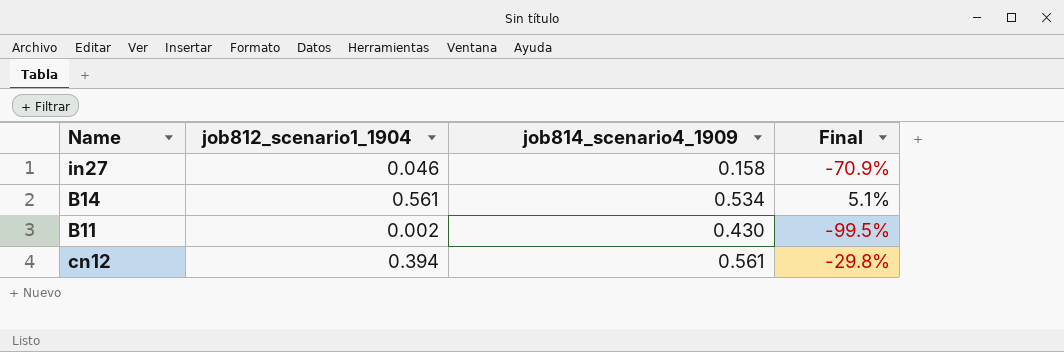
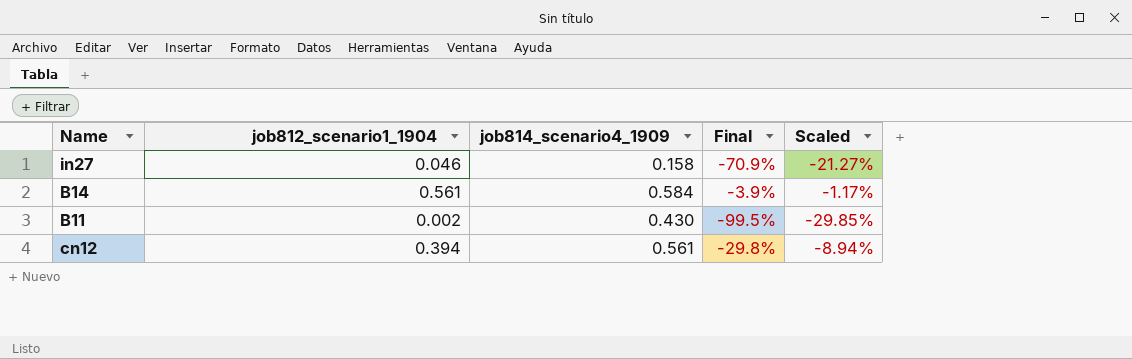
column Scaled | formula: none -> [Final] * 0.3
B14 | job814_scenario4_1909: 0.534 -> 0.584
B14 | Final: 5.1% -> -3.9%

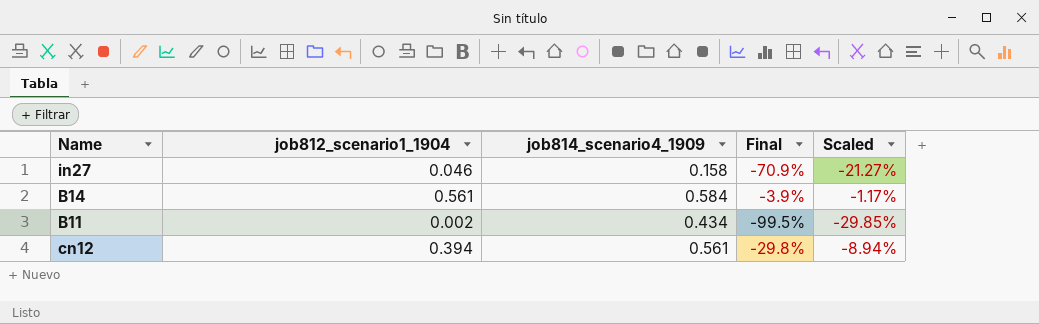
B11 | job814_scenario4_1909: 0.430 -> 0.434

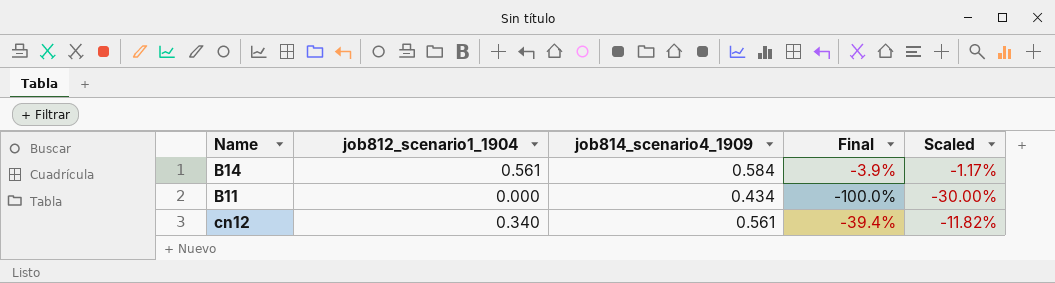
row in27: 0.046 | 0.158 | -70.9% | -21.27% -> none
B11 | job812_scenario1_1904: 0.002 -> 0.000
B11 | Final: -99.5% -> -100.0%
B11 | Scaled: -29.85% -> -30.00%
cn12 | job812_scenario1_1904: 0.394 -> 0.340
cn12 | Final: -29.8% -> -39.4%
cn12 | Scaled: -8.94% -> -11.82%

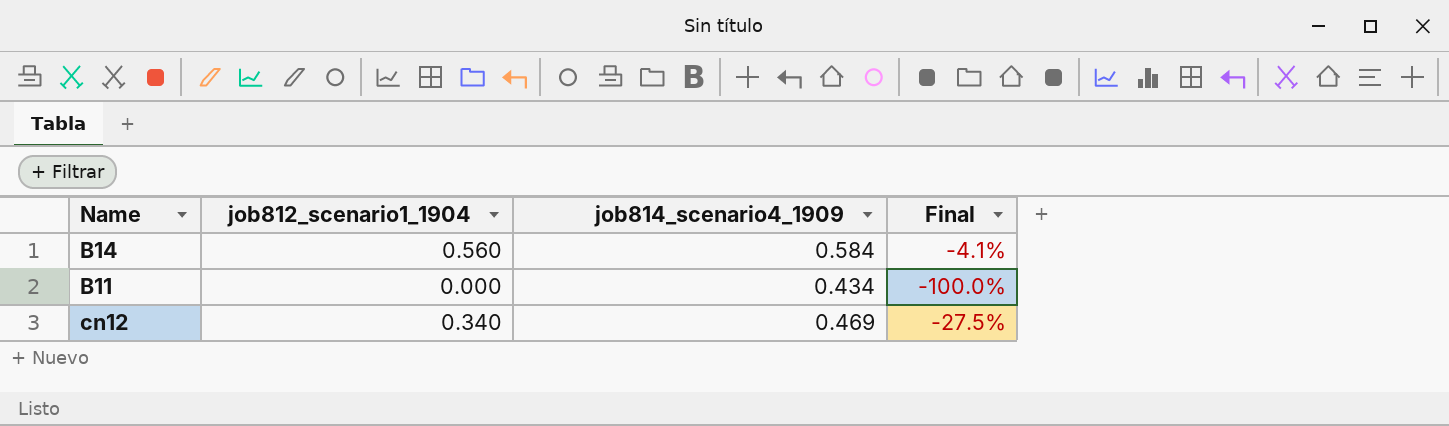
column Scaled | formula: [Final] * 0.3 -> none
B14 | job812_scenario1_1904: 0.561 -> 0.560
B14 | Final: -3.9% -> -4.1%
cn12 | job814_scenario4_1909: 0.561 -> 0.469
cn12 | Final: -39.4% -> -27.5%

